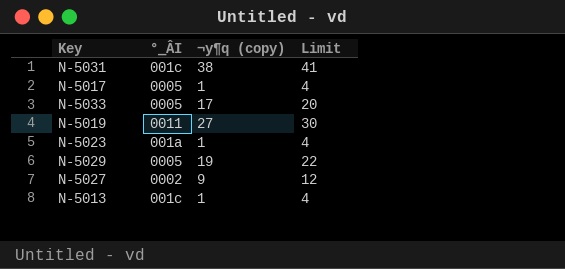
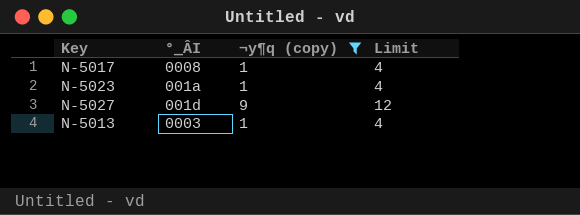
filter: none -> ¬y¶q (copy) <= 9
N-5017 | °_ÂI: 0005 -> 0008
N-5027 | °_ÂI: 0002 -> 001d
N-5013 | °_ÂI: 001c -> 0003

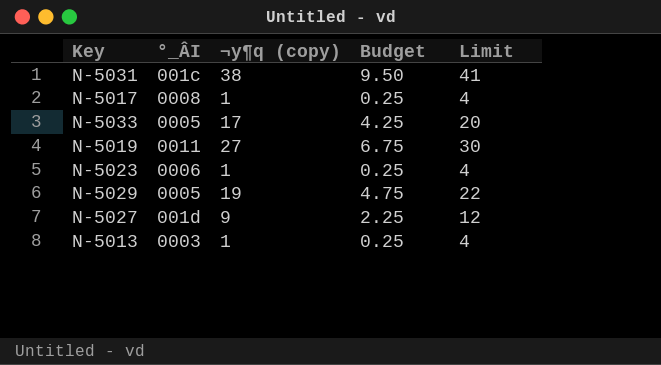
filter: ¬y¶q (copy) <= 9 -> none
column Budget | formula: none -> [¬y¶q (copy)] * 0.25
N-5023 | °_ÂI: 001a -> 0006

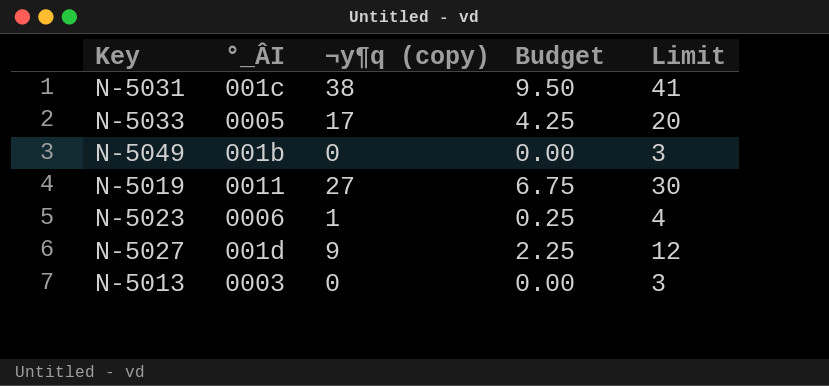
row N-5017: 0008 | 1 | 0.25 | 4 -> none
row N-5029: 0005 | 19 | 4.75 | 22 -> none
row N-5049: none -> 001b | 0 | 0.00 | 3
N-5013 | ¬y¶q (copy): 1 -> 0
N-5013 | Budget: 0.25 -> 0.00
N-5013 | Limit: 4 -> 3

